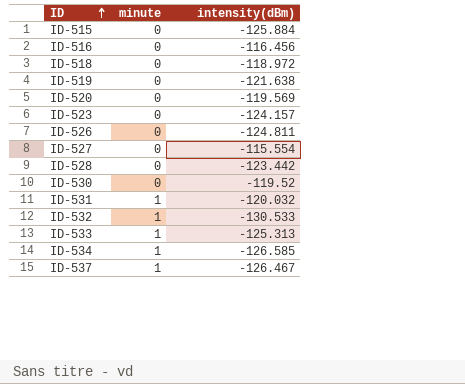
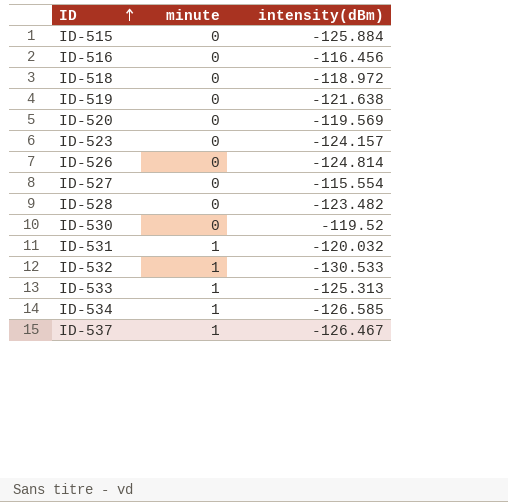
ID-526 | intensity(dBm): -124.811 -> -124.814
ID-528 | intensity(dBm): -123.442 -> -123.482

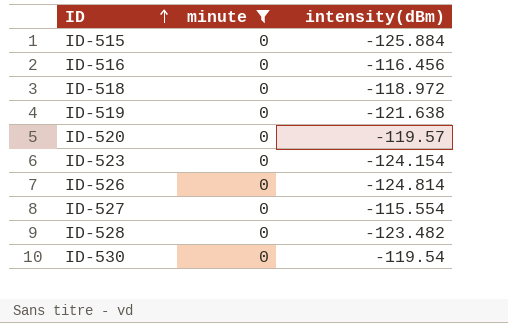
filter: none -> minute = 0
ID-520 | intensity(dBm): -119.569 -> -119.57
ID-523 | intensity(dBm): -124.157 -> -124.154
ID-530 | intensity(dBm): -119.52 -> -119.54

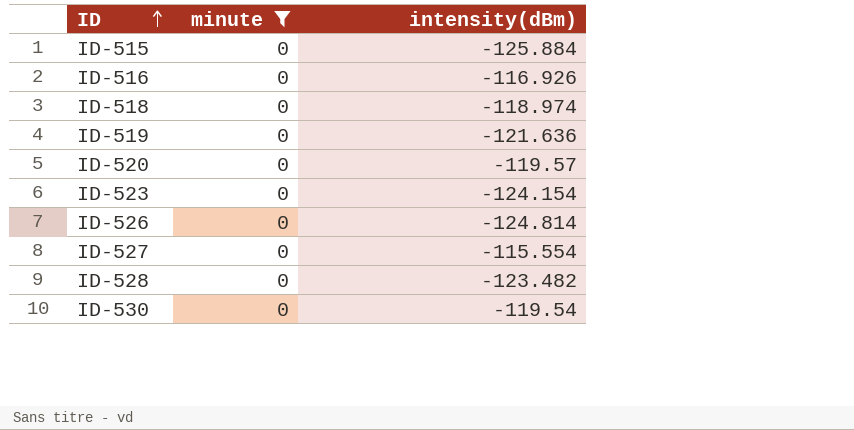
ID-516 | intensity(dBm): -116.456 -> -116.926
ID-518 | intensity(dBm): -118.972 -> -118.974
ID-519 | intensity(dBm): -121.638 -> -121.636

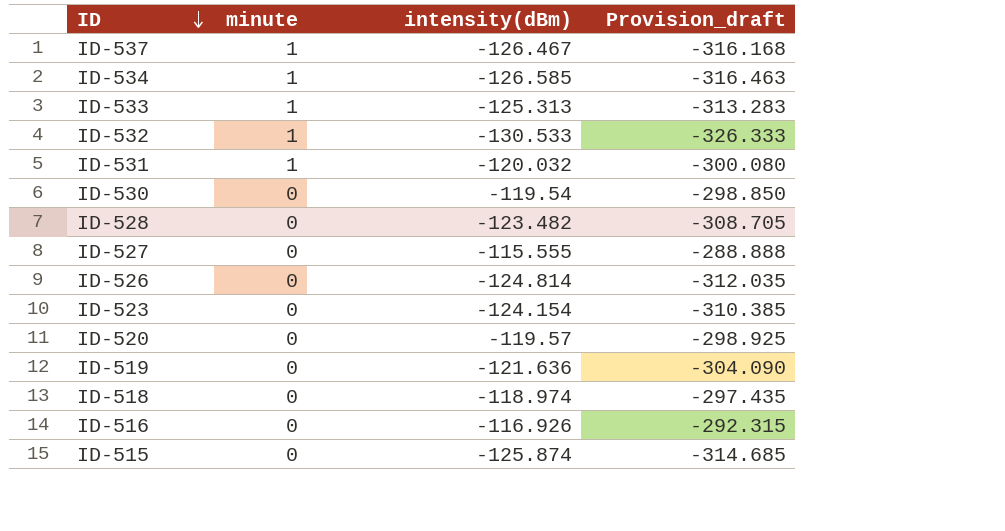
filter: minute = 0 -> none
row order: ID ascending -> ID descending
column Provision_draft | formula: none -> [intensity(dBm)] * 2.5
ID-527 | intensity(dBm): -115.554 -> -115.555
ID-515 | intensity(dBm): -125.884 -> -125.874

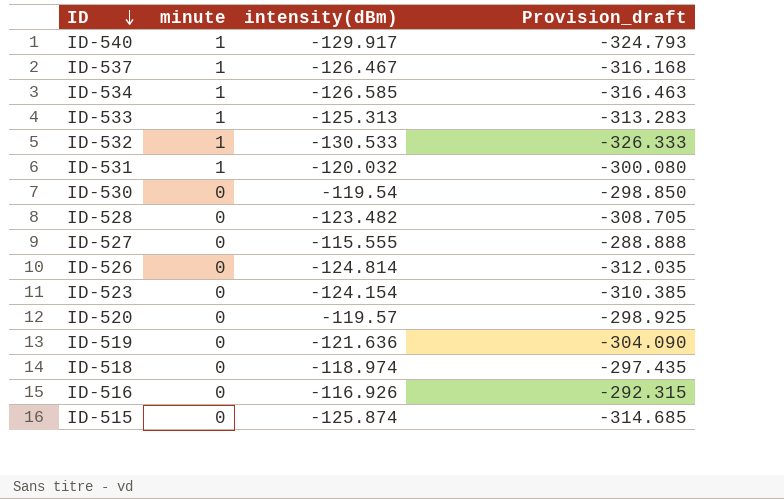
row ID-540: none -> 1 | -129.917 | -324.793

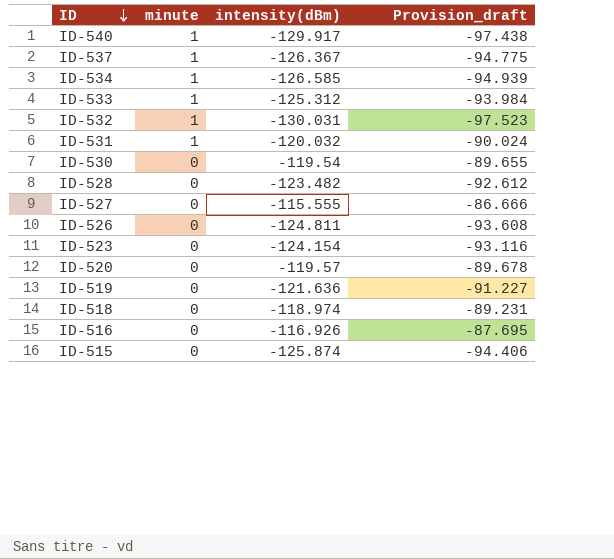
column Provision_draft | formula: [intensity(dBm)] * 2.5 -> [intensity(dBm)] * 0.75
ID-537 | intensity(dBm): -126.467 -> -126.367
ID-533 | intensity(dBm): -125.313 -> -125.312
ID-532 | intensity(dBm): -130.533 -> -130.031
ID-526 | intensity(dBm): -124.814 -> -124.811

